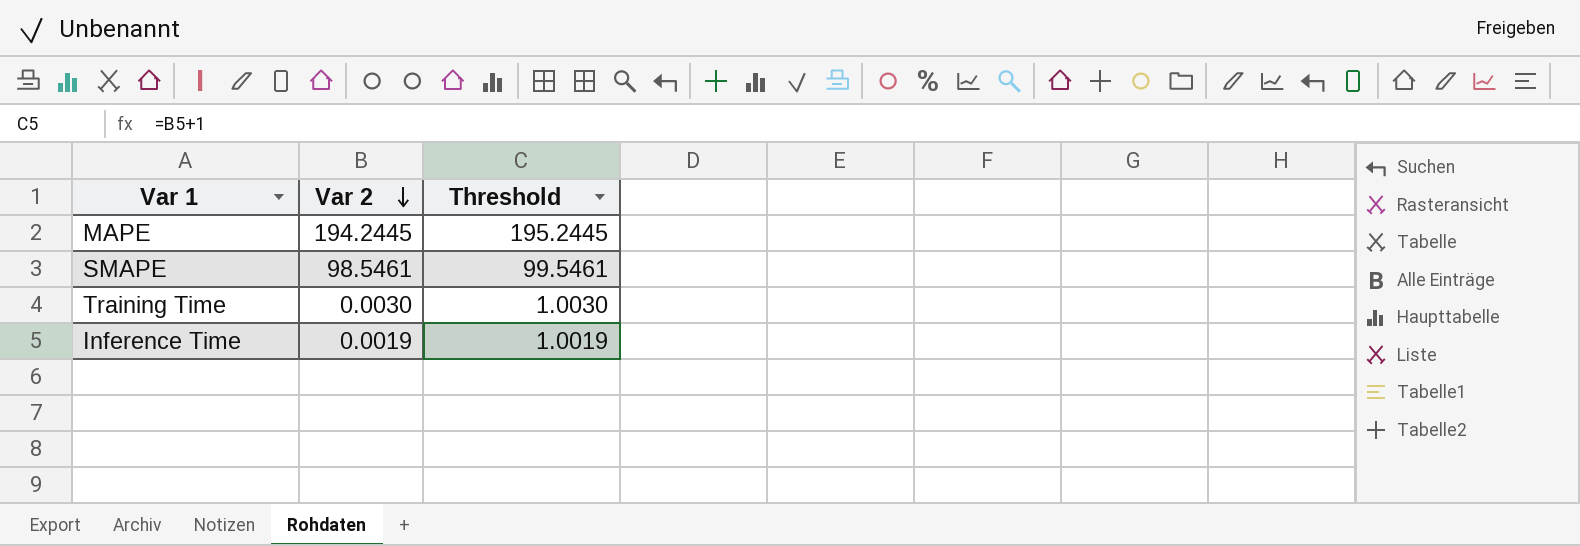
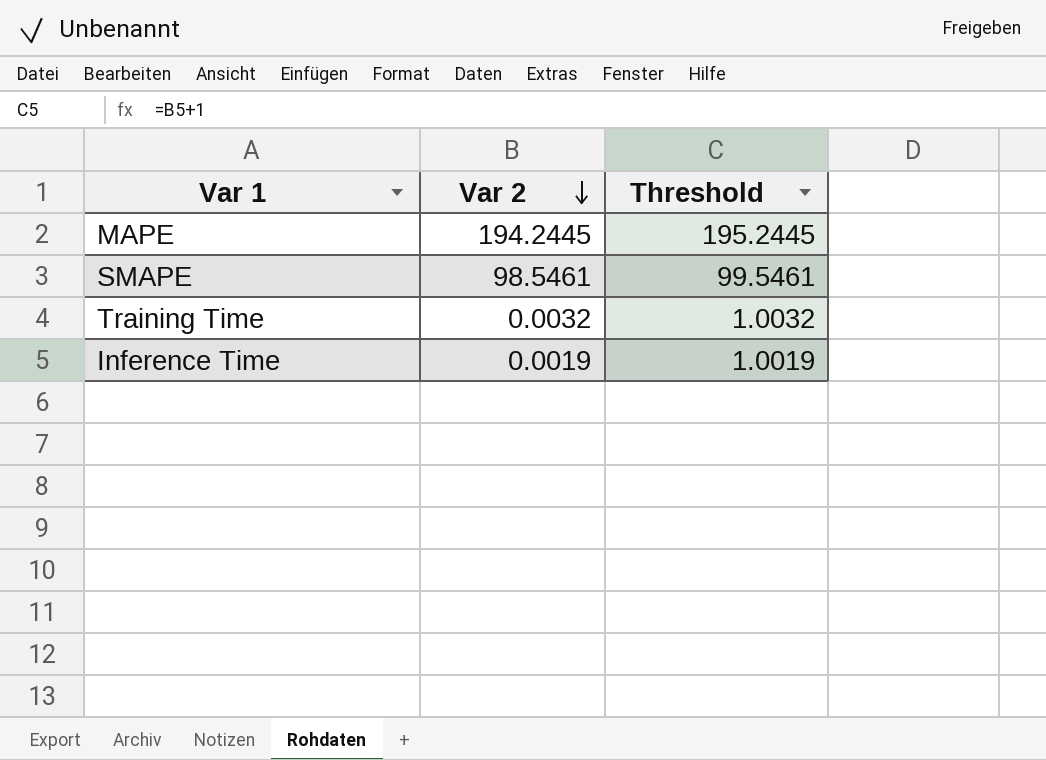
Training Time | Var 2: 0.0030 -> 0.0032
Training Time | Threshold: 1.0030 -> 1.0032

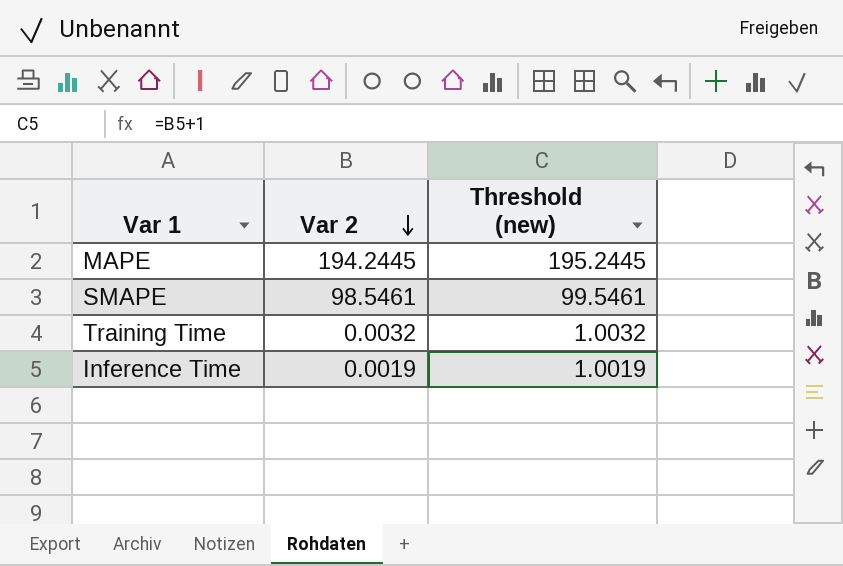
column name: Threshold -> Threshold (new)

